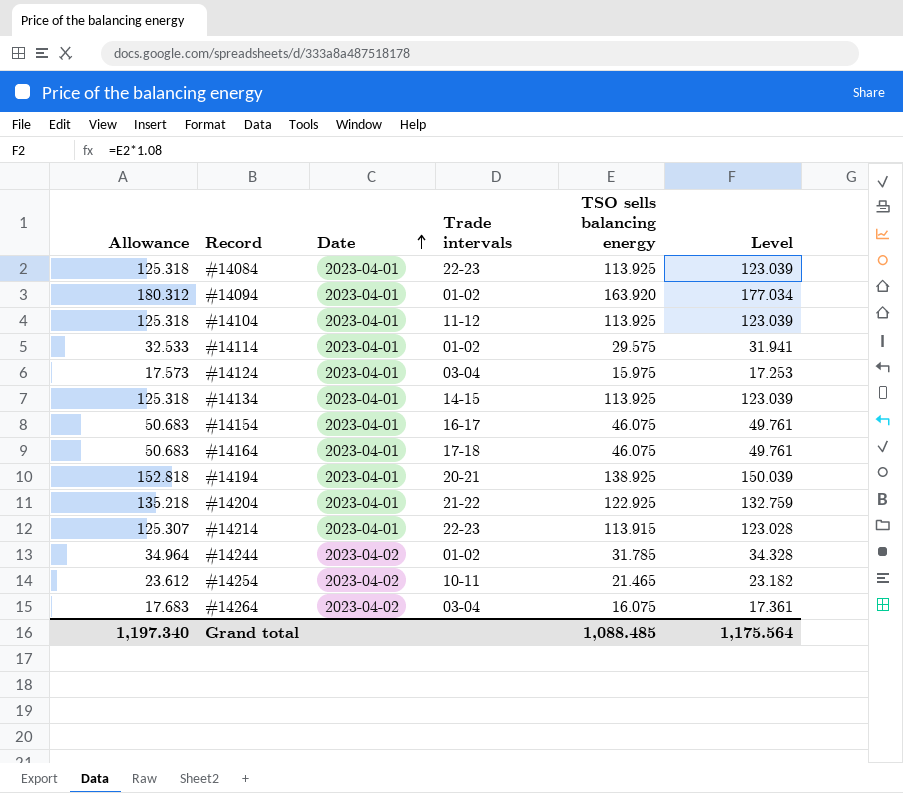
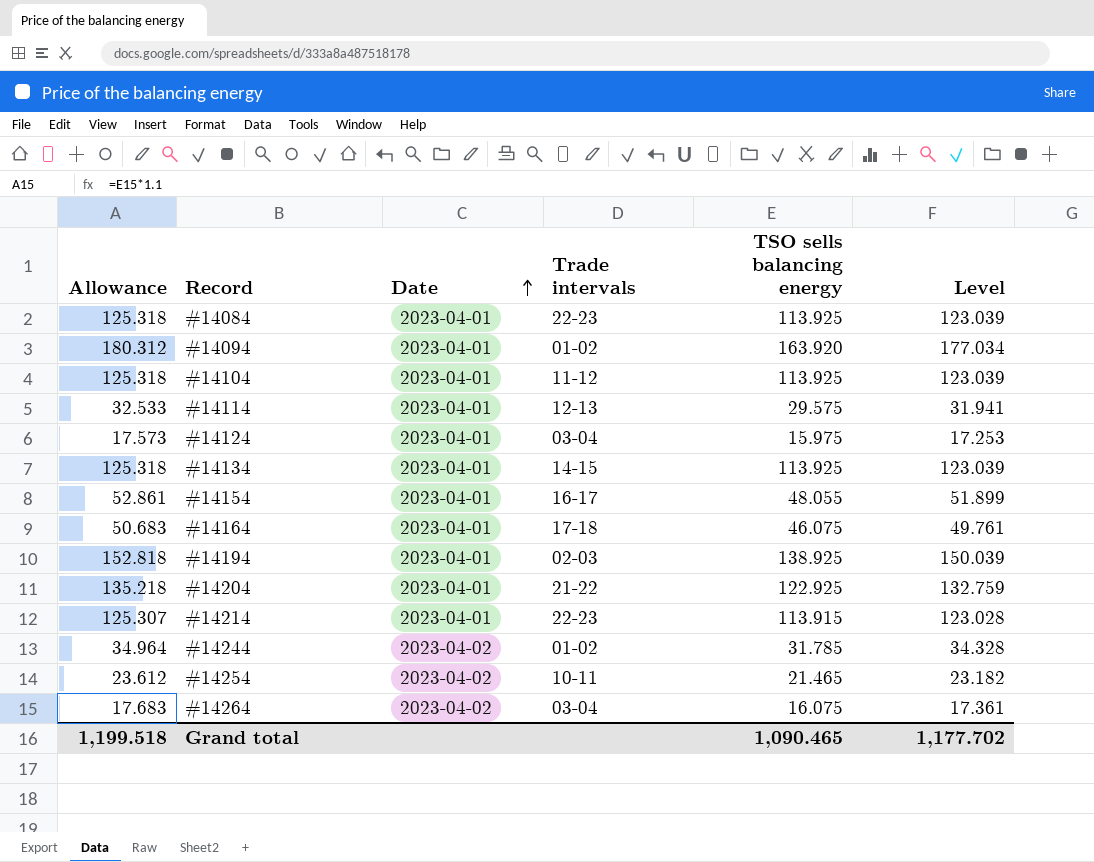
#14114 | Trade intervals: 01-02 -> 12-13
#14154 | Allowance: 50.683 -> 52.861
#14154 | TSO sells balancing energy: 46.075 -> 48.055
#14154 | Level: 49.761 -> 51.899
#14194 | Trade intervals: 20-21 -> 02-03
Grand total | Allowance: 1,197.340 -> 1,199.518
Grand total | TSO sells balancing energy: 1,088.485 -> 1,090.465
Grand total | Level: 1,175.564 -> 1,177.702

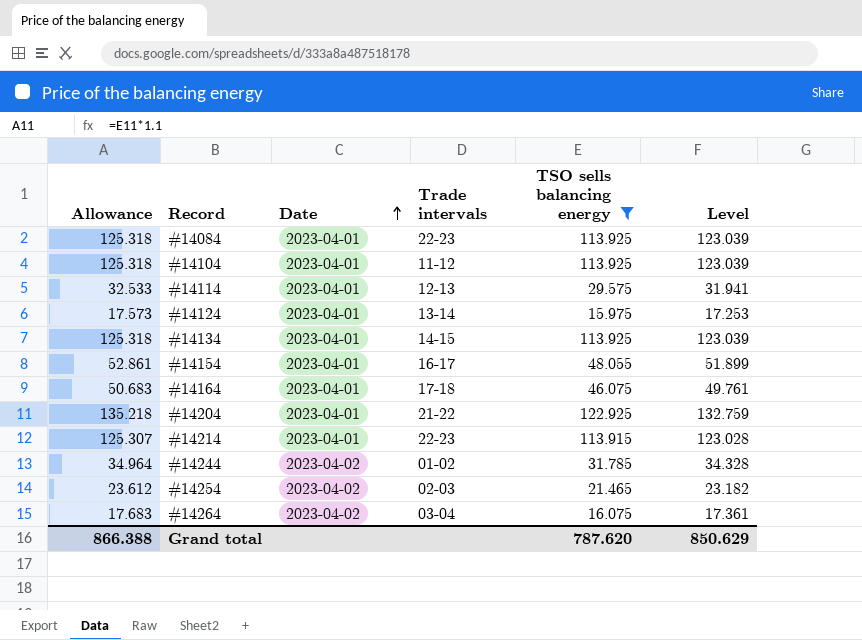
filter: none -> TSO sells balancing energy <= 122.925
#14124 | Trade intervals: 03-04 -> 13-14
#14254 | Trade intervals: 10-11 -> 02-03
Grand total | Allowance: 1,199.518 -> 866.388
Grand total | TSO sells balancing energy: 1,090.465 -> 787.620
Grand total | Level: 1,177.702 -> 850.629

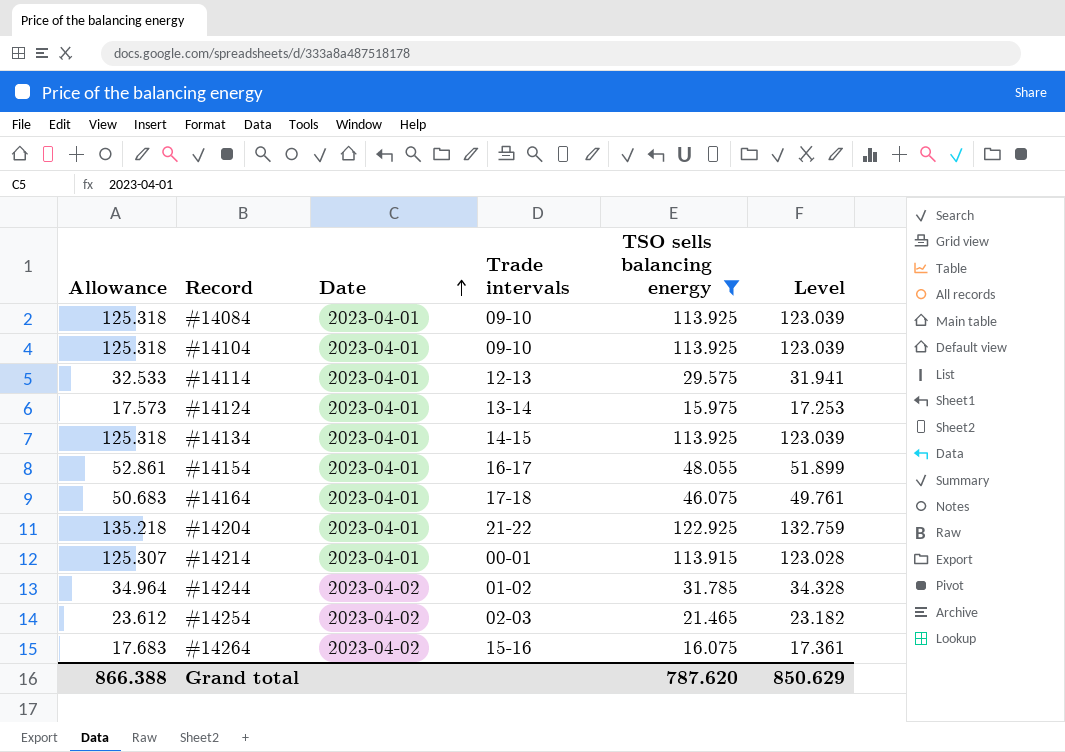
#14084 | Trade intervals: 22-23 -> 09-10
#14104 | Trade intervals: 11-12 -> 09-10
#14214 | Trade intervals: 22-23 -> 00-01
#14264 | Trade intervals: 03-04 -> 15-16

